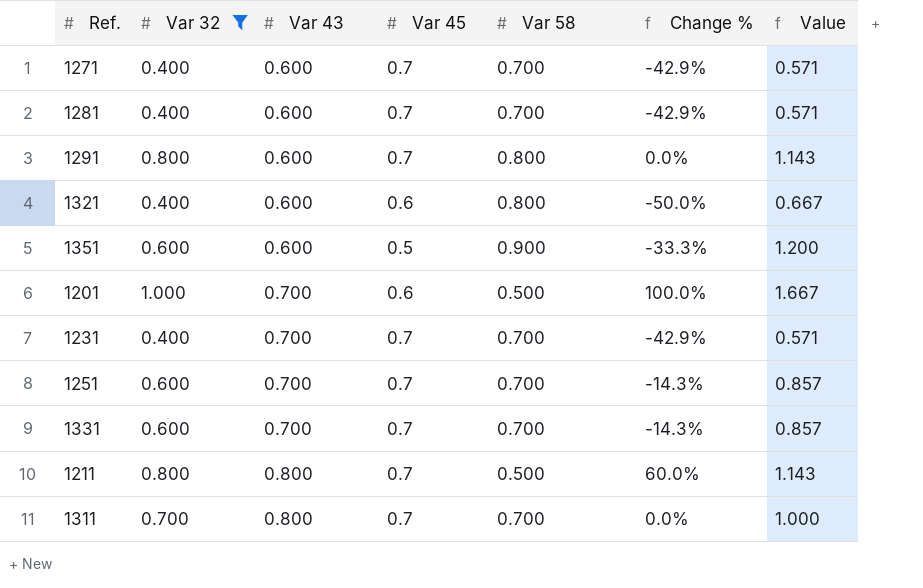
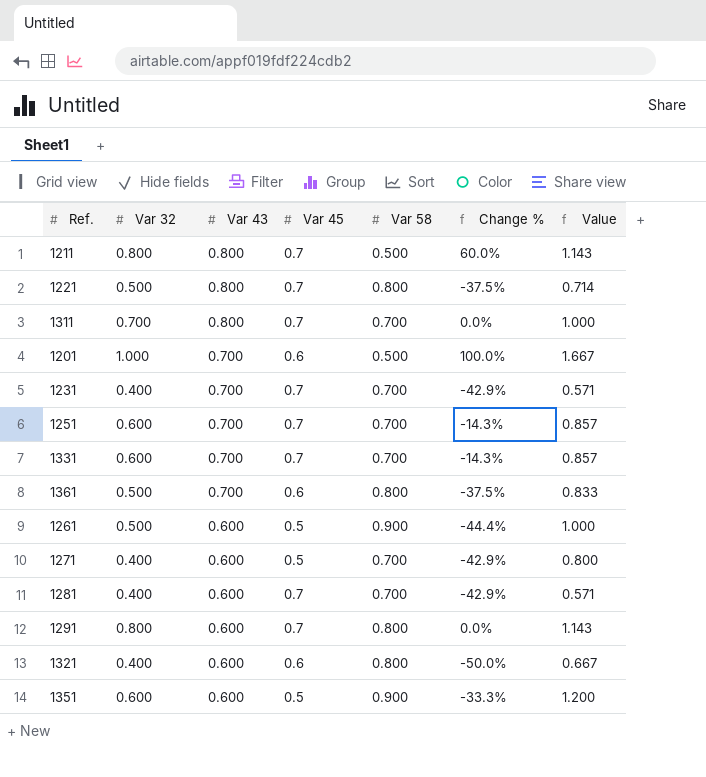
filter: Var 32 != 0.500 -> none
row order: Var 43 ascending -> Var 43 descending
1271 | Var 45: 0.7 -> 0.5
1271 | Value: 0.571 -> 0.800

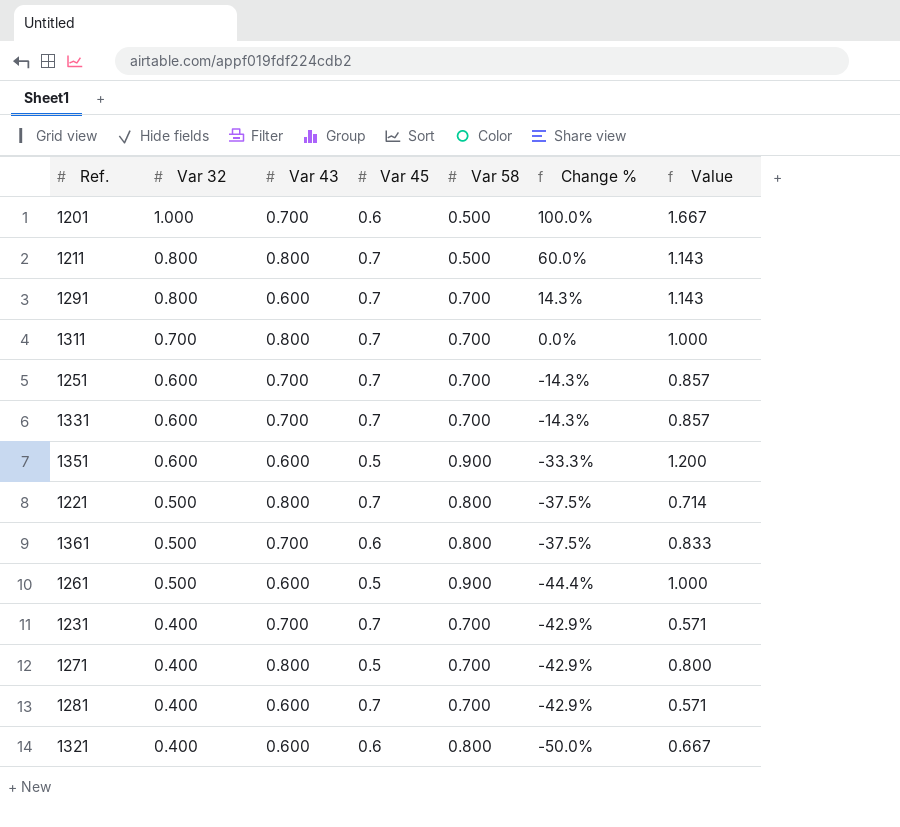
row order: Var 43 descending -> Var 32 descending
1291 | Var 58: 0.800 -> 0.700
1291 | Change %: 0.0% -> 14.3%
1271 | Var 43: 0.600 -> 0.800

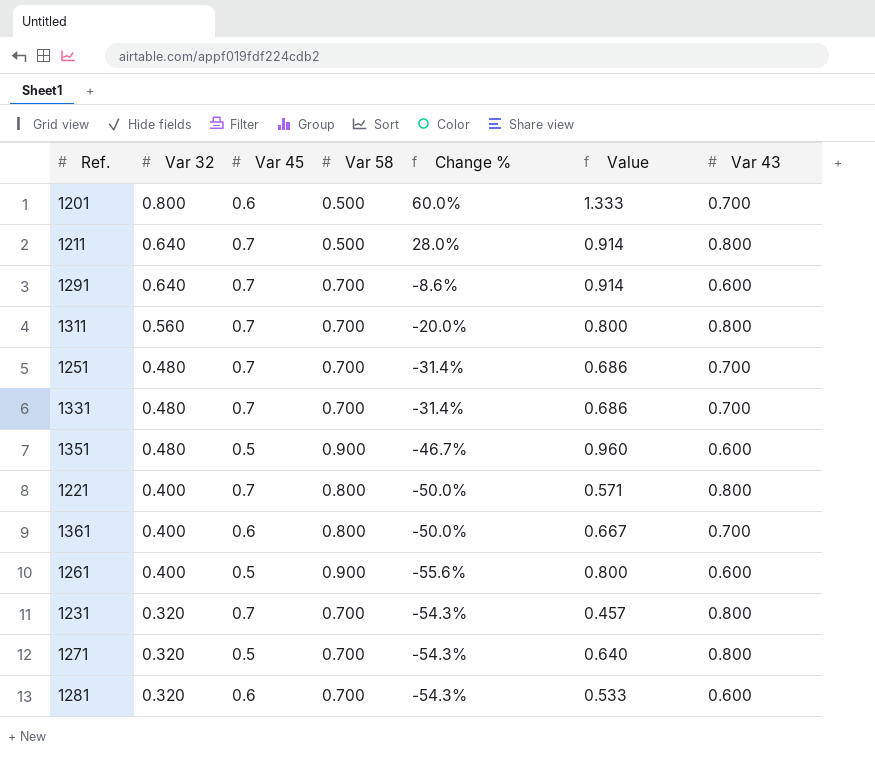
column Var 43 | position: 3 -> 7
row 1321: 0.400 | 0.600 | 0.6 | 0.800 | -50.0% | 0.667 -> none
1201 | Var 32: 1.000 -> 0.800
1201 | Change %: 100.0% -> 60.0%
1201 | Value: 1.667 -> 1.333
1211 | Var 32: 0.800 -> 0.640
1211 | Change %: 60.0% -> 28.0%
1211 | Value: 1.143 -> 0.914
1291 | Var 32: 0.800 -> 0.640
1291 | Change %: 14.3% -> -8.6%
1291 | Value: 1.143 -> 0.914
1311 | Var 32: 0.700 -> 0.560
1311 | Change %: 0.0% -> -20.0%
1311 | Value: 1.000 -> 0.800
1251 | Var 32: 0.600 -> 0.480
1251 | Change %: -14.3% -> -31.4%
1251 | Value: 0.857 -> 0.686
1331 | Var 32: 0.600 -> 0.480
1331 | Change %: -14.3% -> -31.4%
1331 | Value: 0.857 -> 0.686
1351 | Var 32: 0.600 -> 0.480
1351 | Change %: -33.3% -> -46.7%
1351 | Value: 1.200 -> 0.960
1221 | Var 32: 0.500 -> 0.400
1221 | Change %: -37.5% -> -50.0%
1221 | Value: 0.714 -> 0.571
1361 | Var 32: 0.500 -> 0.400
1361 | Change %: -37.5% -> -50.0%
1361 | Value: 0.833 -> 0.667
1261 | Var 32: 0.500 -> 0.400
1261 | Change %: -44.4% -> -55.6%
1261 | Value: 1.000 -> 0.800
1231 | Var 32: 0.400 -> 0.320
1231 | Change %: -42.9% -> -54.3%
1231 | Value: 0.571 -> 0.457
1231 | Var 43: 0.700 -> 0.800
1271 | Var 32: 0.400 -> 0.320
1271 | Change %: -42.9% -> -54.3%
1271 | Value: 0.800 -> 0.640
1281 | Var 32: 0.400 -> 0.320
1281 | Var 45: 0.7 -> 0.6
1281 | Change %: -42.9% -> -54.3%
1281 | Value: 0.571 -> 0.533

